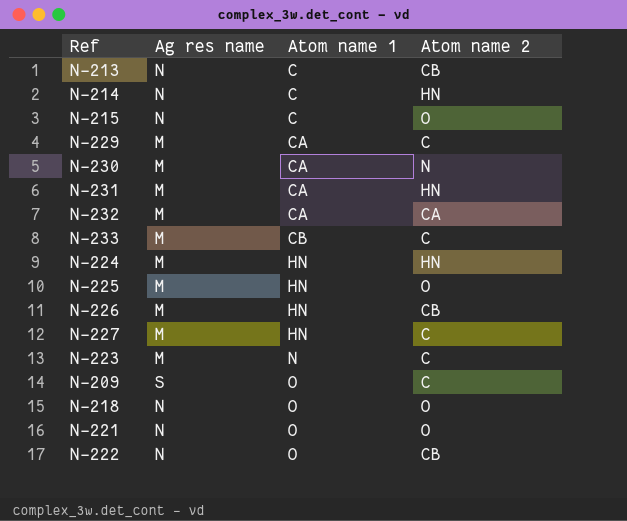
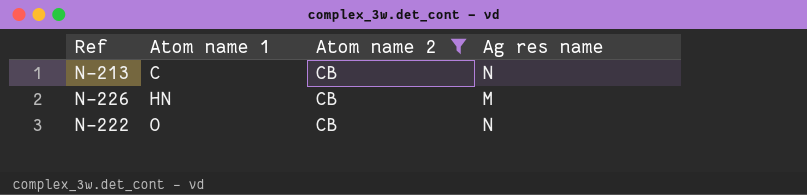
filter: none -> Atom name 2 = CB
column Ag res name | position: 2 -> 4

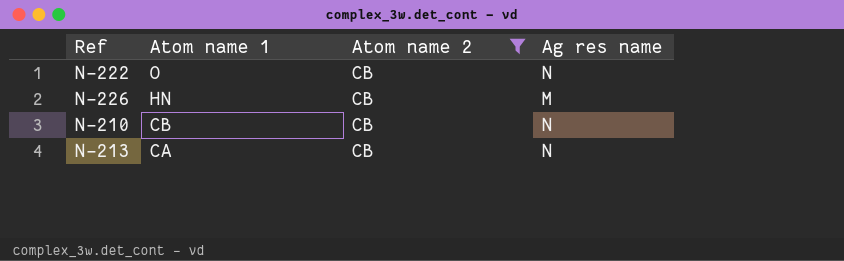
row order: Atom name 1 ascending -> Atom name 1 descending
row N-210: none -> CB | CB | N
N-213 | Atom name 1: C -> CA

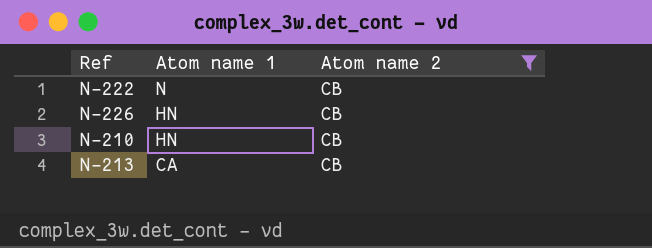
column Ag res name | position: 4 -> none
N-222 | Atom name 1: O -> N
N-210 | Atom name 1: CB -> HN

